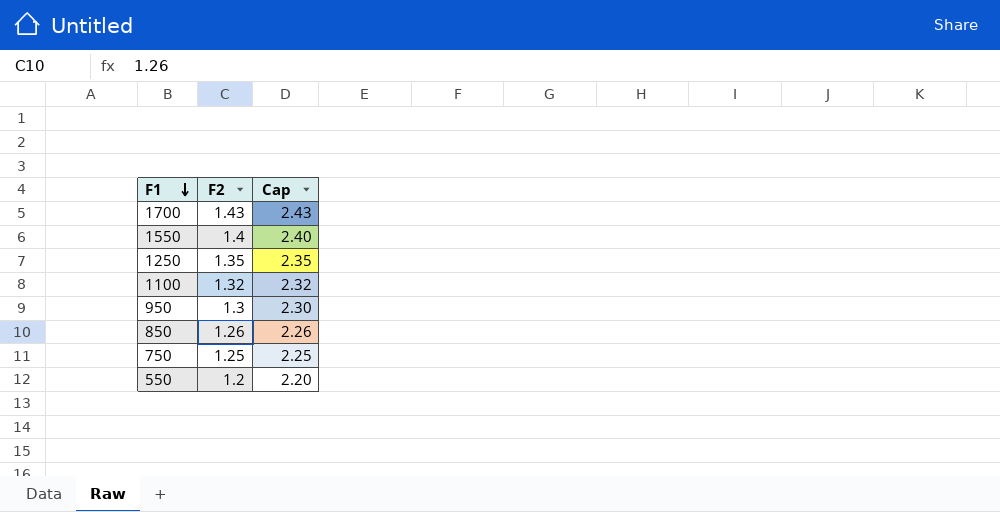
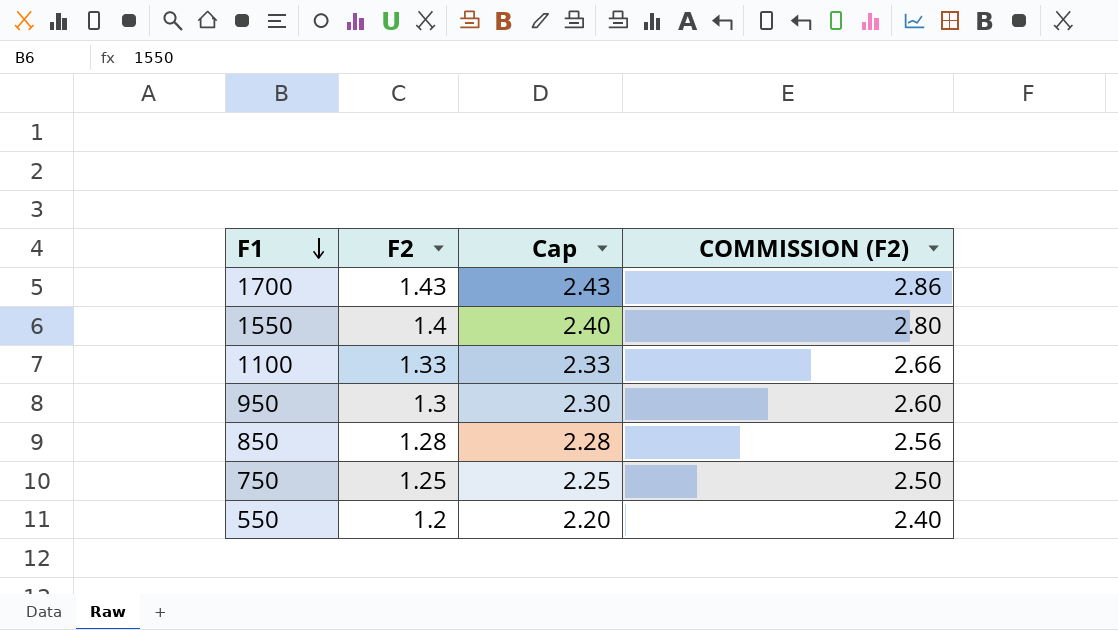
column COMMISSION (F2) | formula: none -> [F2] * 2
row 1250: 1.35 | 2.35 -> none
1100 | F2: 1.32 -> 1.33
1100 | Cap: 2.32 -> 2.33
850 | F2: 1.26 -> 1.28
850 | Cap: 2.26 -> 2.28

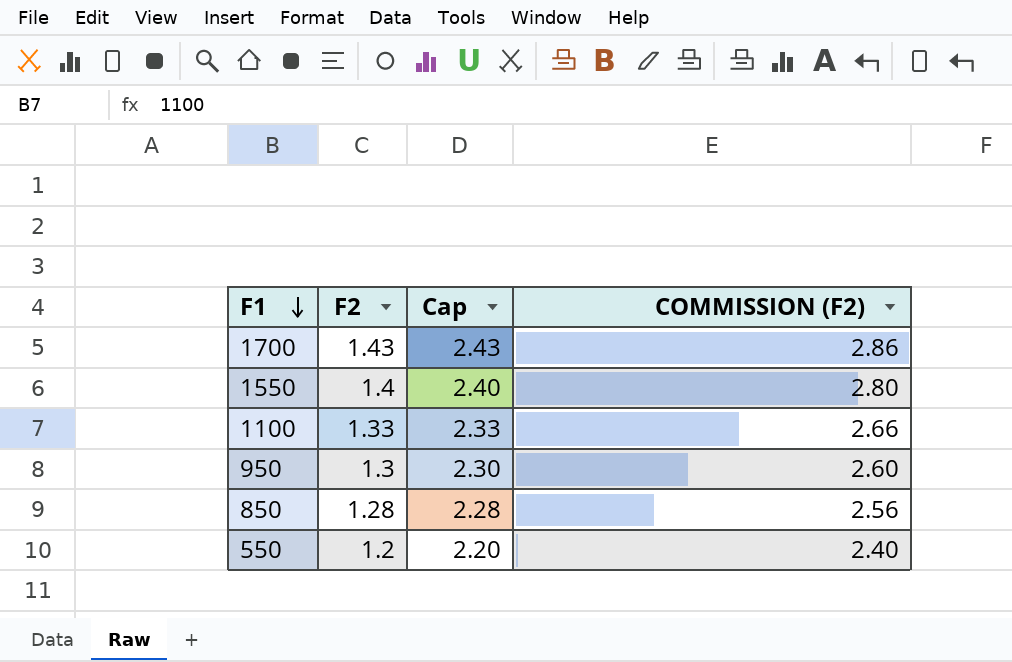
row 750: 1.25 | 2.25 | 2.50 -> none

